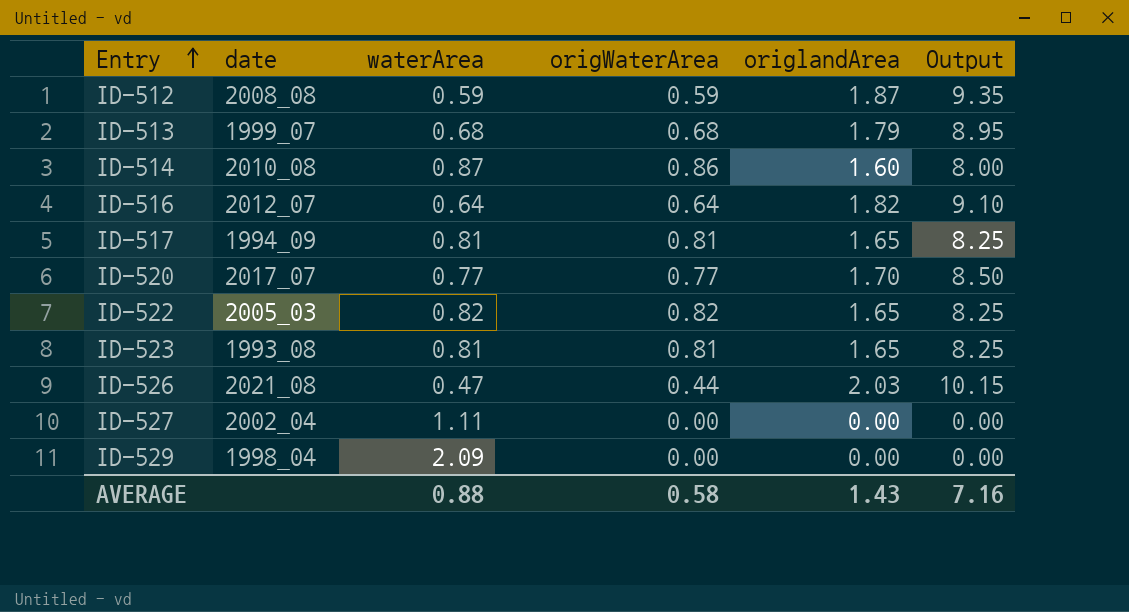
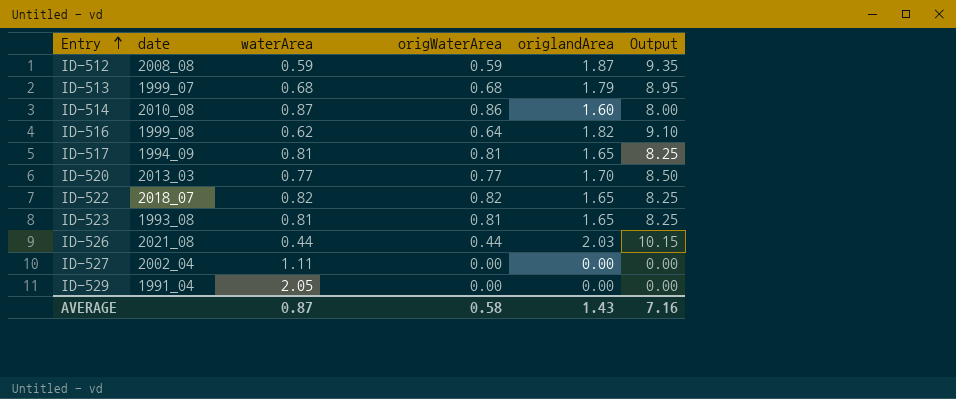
ID-516 | date: 2012_07 -> 1999_08
ID-516 | waterArea: 0.64 -> 0.62
ID-520 | date: 2017_07 -> 2013_03
ID-522 | date: 2005_03 -> 2018_07
ID-526 | waterArea: 0.47 -> 0.44
ID-529 | date: 1998_04 -> 1991_04
ID-529 | waterArea: 2.09 -> 2.05
AVERAGE | waterArea: 0.88 -> 0.87

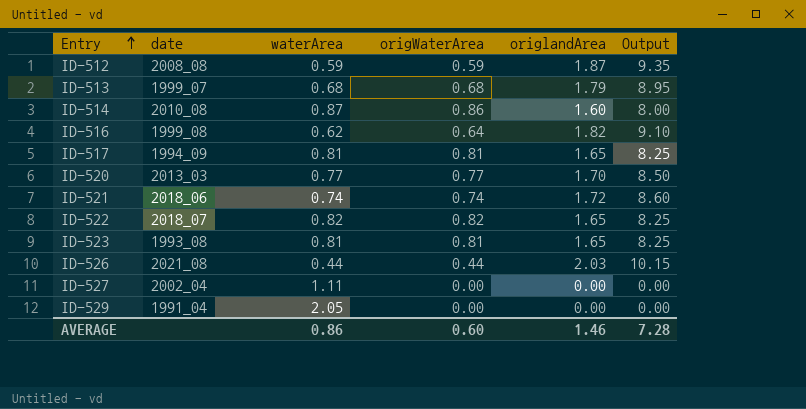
row ID-521: none -> 2018_06 | 0.74 | 0.74 | 1.72 | 8.60
AVERAGE | waterArea: 0.87 -> 0.86
AVERAGE | origWaterArea: 0.58 -> 0.60
AVERAGE | origlandArea: 1.43 -> 1.46
AVERAGE | Output: 7.16 -> 7.28

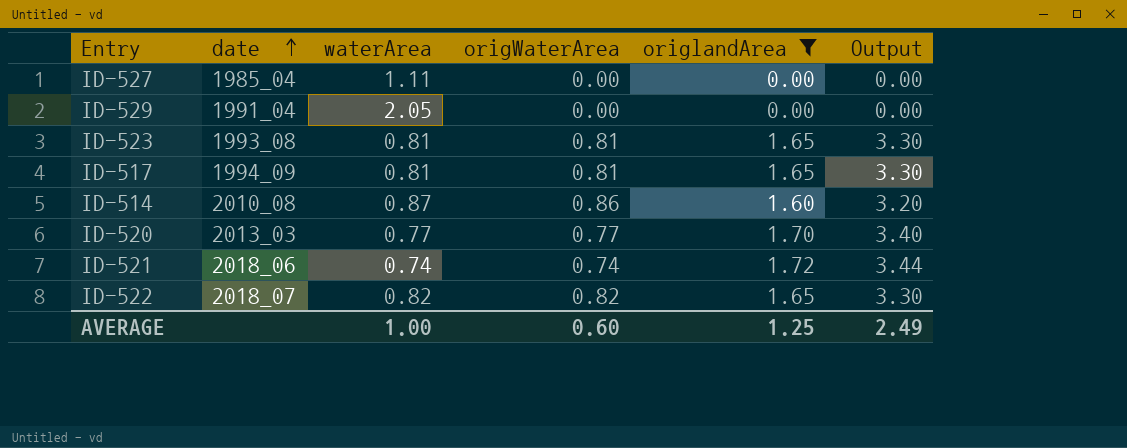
filter: none -> origlandArea <= 1.72
row order: Entry ascending -> date ascending
column Output | formula: [origlandArea] * 5 -> [origlandArea] * 2
ID-527 | date: 2002_04 -> 1985_04
AVERAGE | waterArea: 0.86 -> 1.00
AVERAGE | origlandArea: 1.46 -> 1.25
AVERAGE | Output: 7.28 -> 2.49

